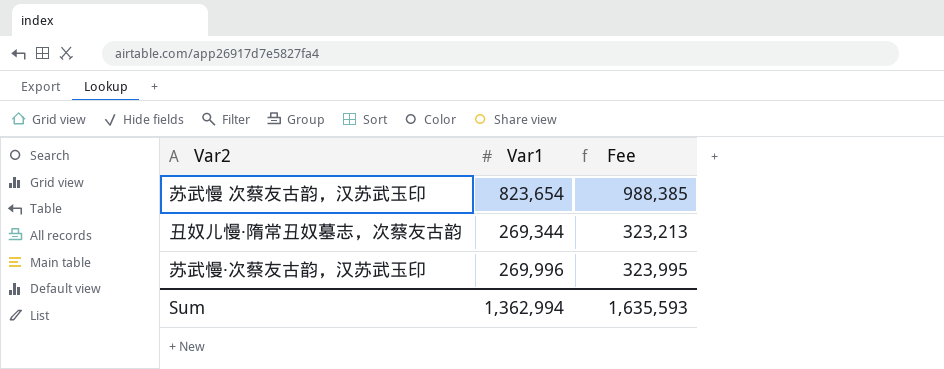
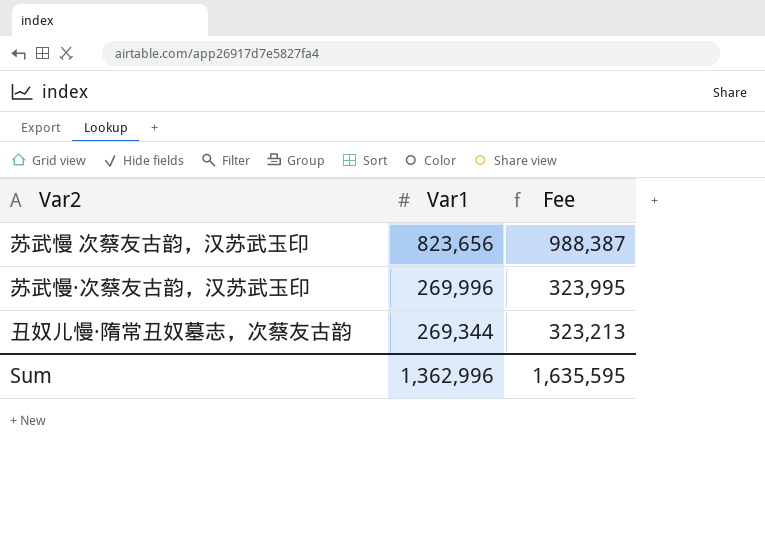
row order: none -> Var1 descending
苏武慢 次蔡友古韵，汉苏武玉印 | Var1: 823,654 -> 823,656
苏武慢 次蔡友古韵，汉苏武玉印 | Fee: 988,385 -> 988,387
Sum | Var1: 1,362,994 -> 1,362,996
Sum | Fee: 1,635,593 -> 1,635,595

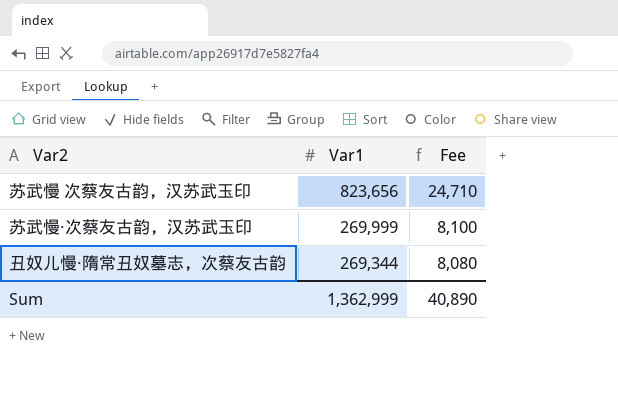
column Fee | formula: [Var1] * 1.2 -> [Var1] * 0.03
苏武慢·次蔡友古韵，汉苏武玉印 | Var1: 269,996 -> 269,999
Sum | Var1: 1,362,996 -> 1,362,999
Sum | Fee: 1,635,595 -> 40,890

